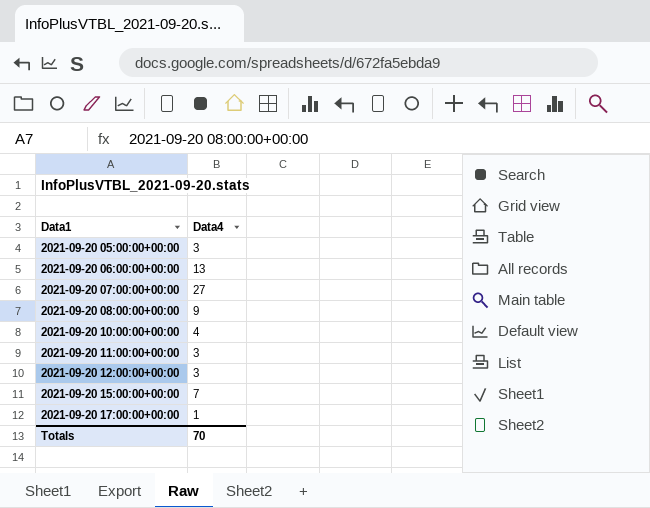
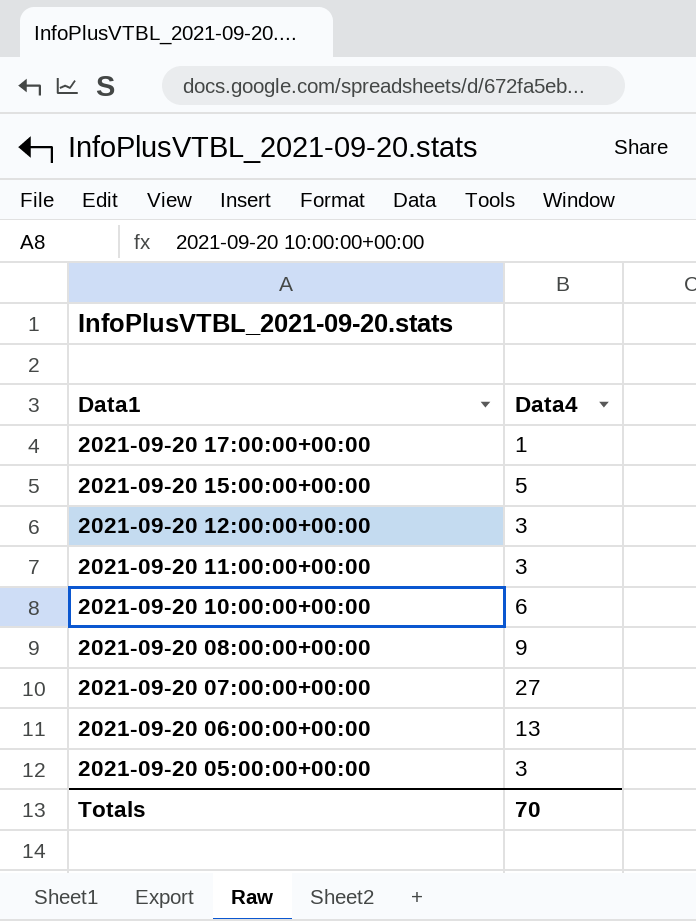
row order: Data1 ascending -> Data1 descending
2021-09-20 15:00:00+00:00 | Data4: 7 -> 5
2021-09-20 10:00:00+00:00 | Data4: 4 -> 6

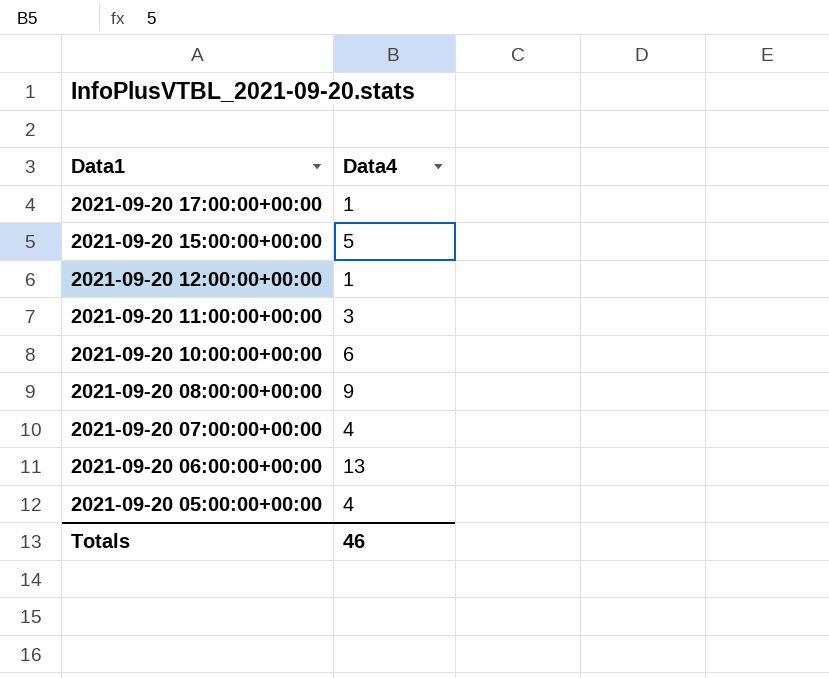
2021-09-20 12:00:00+00:00 | Data4: 3 -> 1
2021-09-20 07:00:00+00:00 | Data4: 27 -> 4
2021-09-20 05:00:00+00:00 | Data4: 3 -> 4
Totals | Data4: 70 -> 46

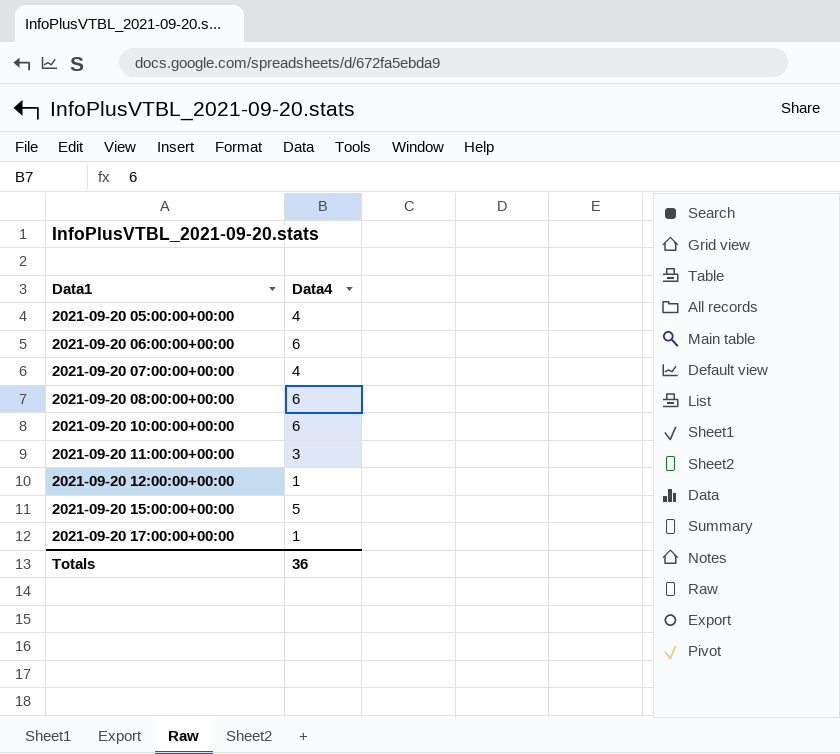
row order: Data1 descending -> Data1 ascending
2021-09-20 06:00:00+00:00 | Data4: 13 -> 6
2021-09-20 08:00:00+00:00 | Data4: 9 -> 6
Totals | Data4: 46 -> 36

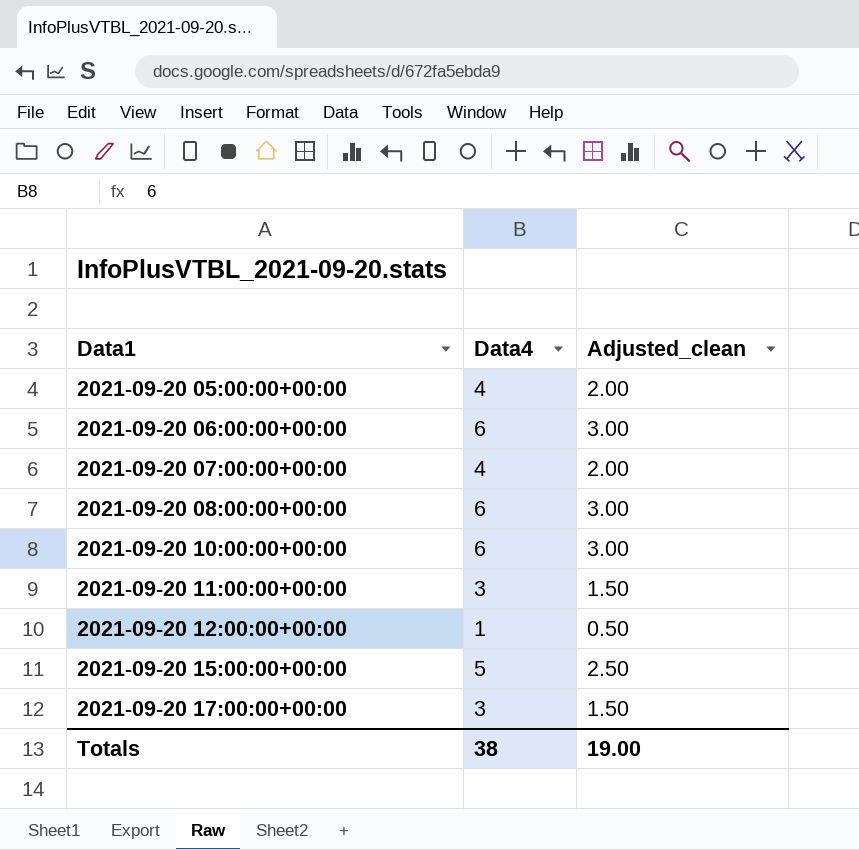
column Adjusted_clean | formula: none -> [Data4] * 0.5
2021-09-20 17:00:00+00:00 | Data4: 1 -> 3
Totals | Data4: 36 -> 38

